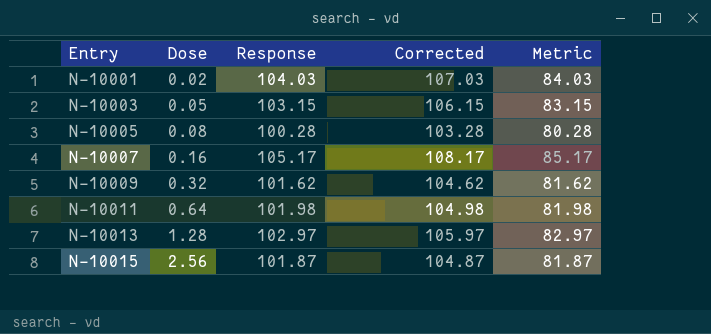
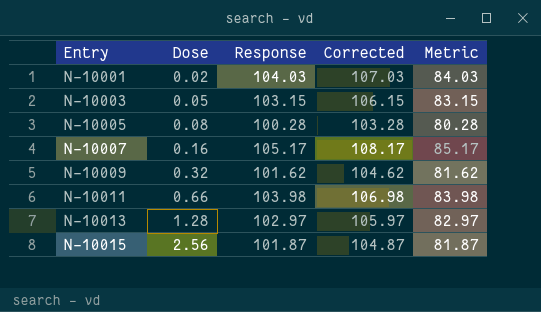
N-10011 | Dose: 0.64 -> 0.66
N-10011 | Response: 101.98 -> 103.98
N-10011 | Corrected: 104.98 -> 106.98
N-10011 | Metric: 81.98 -> 83.98

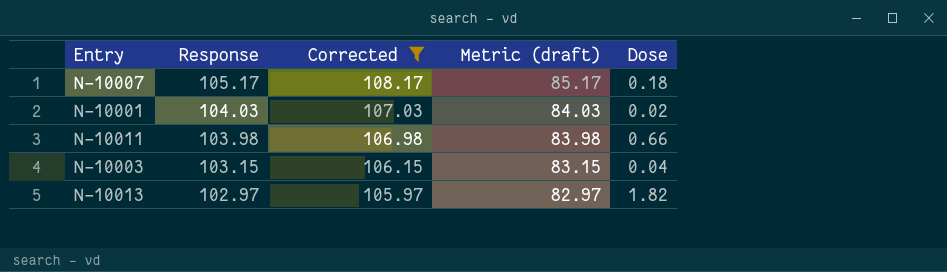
filter: none -> Corrected >= 105.97
row order: Entry ascending -> Response descending
column name: Metric -> Metric (draft)
column Dose | position: 2 -> 5
N-10007 | Dose: 0.16 -> 0.18
N-10003 | Dose: 0.05 -> 0.04
N-10013 | Dose: 1.28 -> 1.82

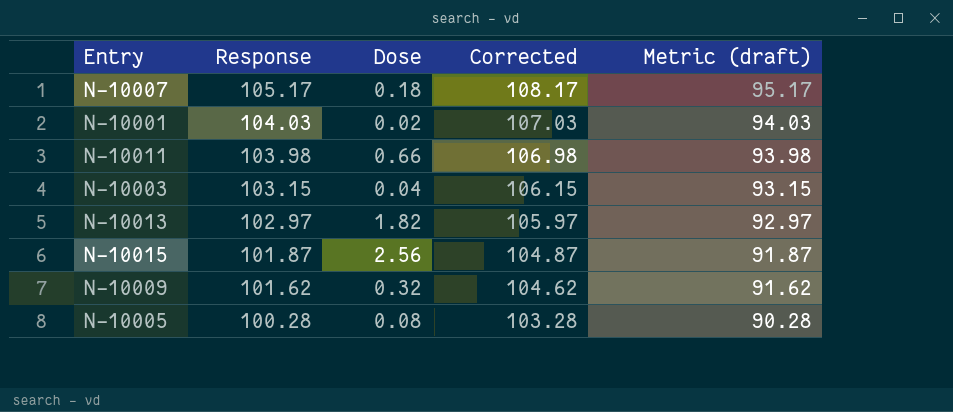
filter: Corrected >= 105.97 -> none
column Dose | position: 5 -> 3
column Metric (draft) | formula: [Response] - 20 -> [Response] - 10

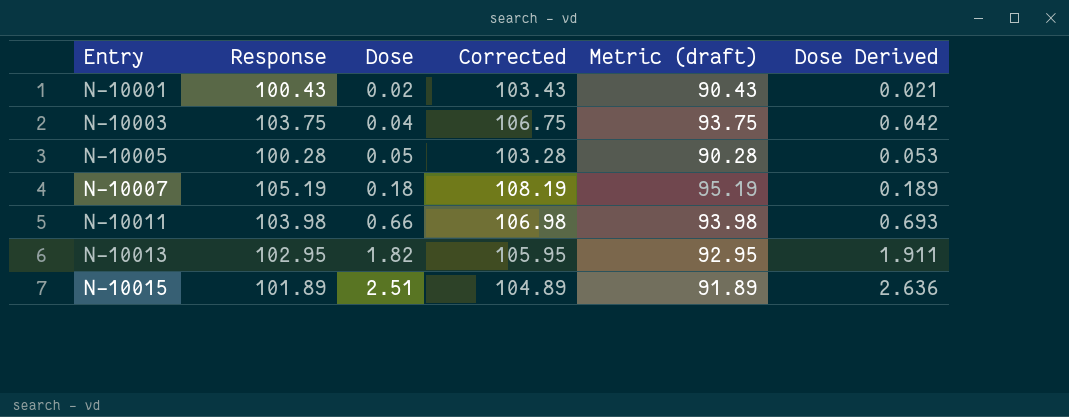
row order: Response descending -> Entry ascending
column Dose Derived | formula: none -> [Dose] * 1.05
row N-10009: 101.62 | 0.32 | 104.62 | 91.62 -> none
N-10001 | Response: 104.03 -> 100.43
N-10001 | Corrected: 107.03 -> 103.43
N-10001 | Metric (draft): 94.03 -> 90.43
N-10003 | Response: 103.15 -> 103.75
N-10003 | Corrected: 106.15 -> 106.75
N-10003 | Metric (draft): 93.15 -> 93.75
N-10005 | Dose: 0.08 -> 0.05
N-10007 | Response: 105.17 -> 105.19
N-10007 | Corrected: 108.17 -> 108.19
N-10007 | Metric (draft): 95.17 -> 95.19
N-10013 | Response: 102.97 -> 102.95
N-10013 | Corrected: 105.97 -> 105.95
N-10013 | Metric (draft): 92.97 -> 92.95
N-10015 | Response: 101.87 -> 101.89
N-10015 | Dose: 2.56 -> 2.51
N-10015 | Corrected: 104.87 -> 104.89
N-10015 | Metric (draft): 91.87 -> 91.89

